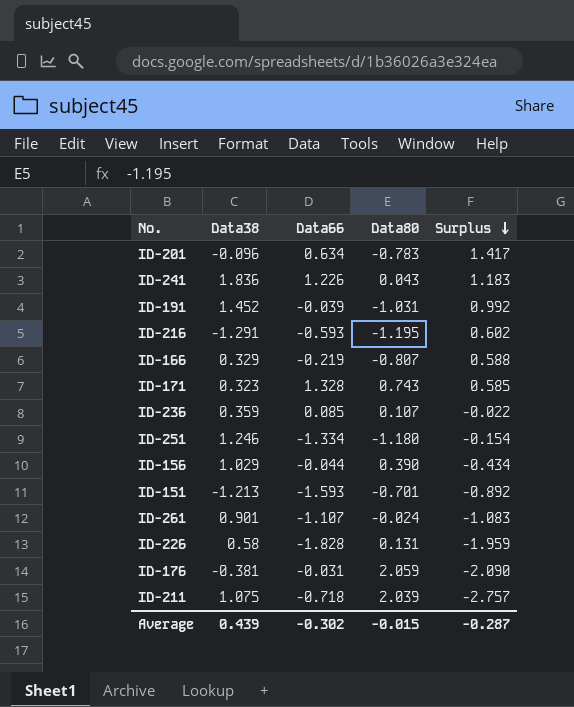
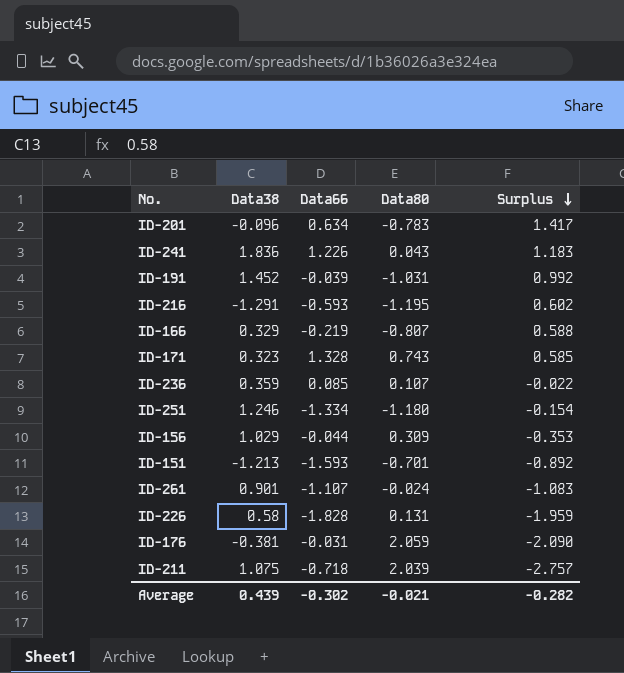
ID-156 | Data80: 0.390 -> 0.309
ID-156 | Surplus: -0.434 -> -0.353
Average | Data80: -0.015 -> -0.021
Average | Surplus: -0.287 -> -0.282

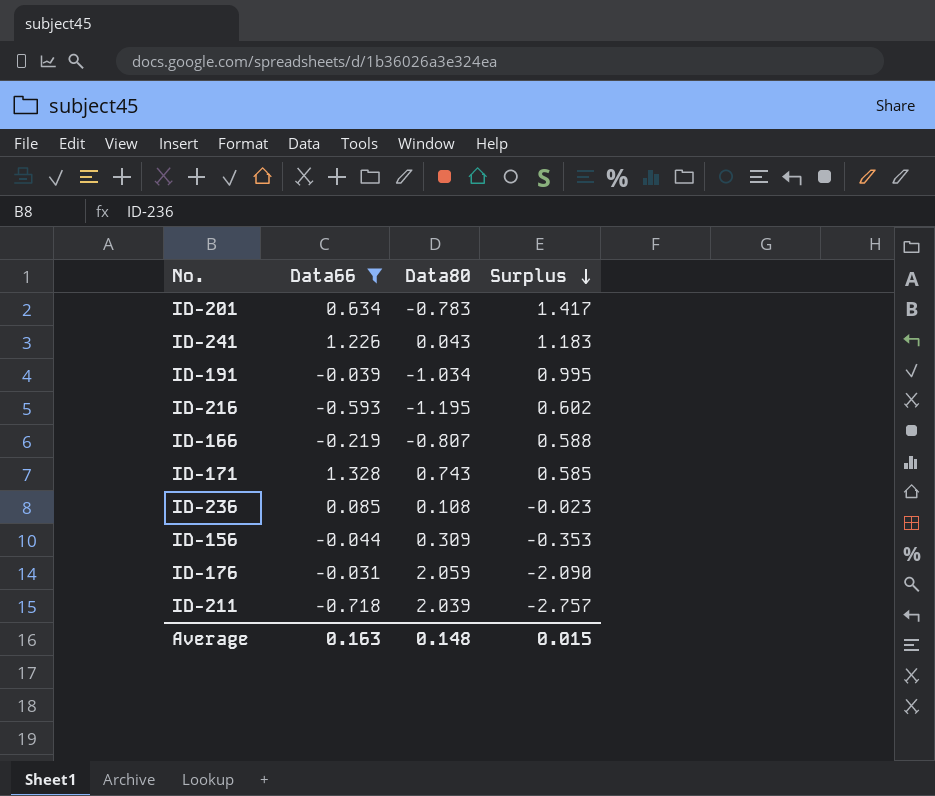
filter: none -> Data66 >= -0.718
column Data38 | position: 2 -> none
ID-191 | Data80: -1.031 -> -1.034
ID-191 | Surplus: 0.992 -> 0.995
ID-236 | Data80: 0.107 -> 0.108
ID-236 | Surplus: -0.022 -> -0.023
Average | Data66: -0.302 -> 0.163
Average | Data80: -0.021 -> 0.148
Average | Surplus: -0.282 -> 0.015

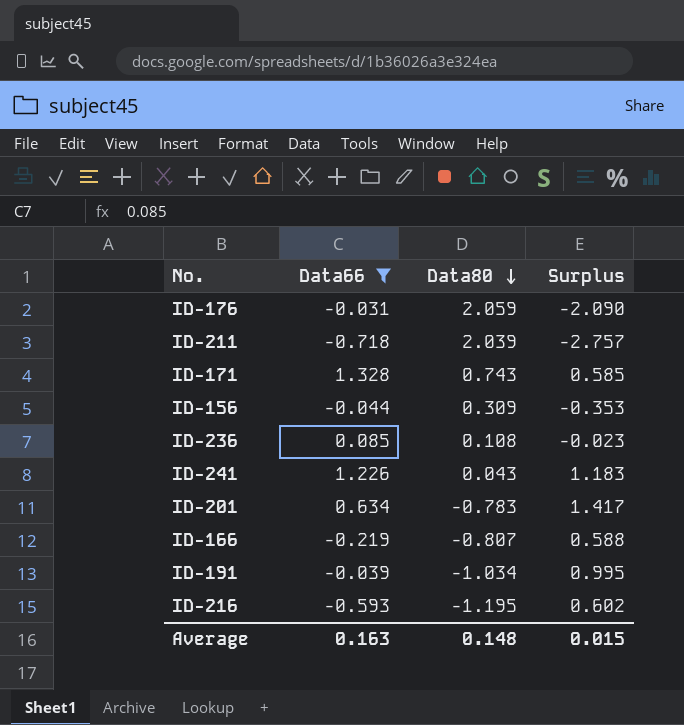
row order: Surplus descending -> Data80 descending

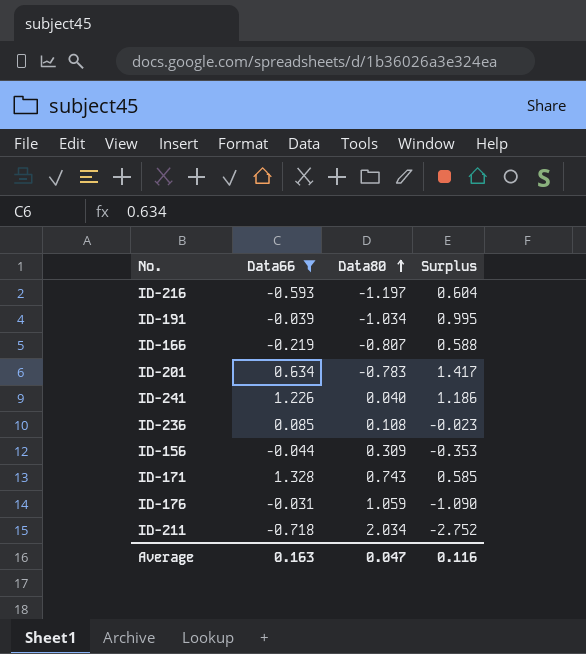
row order: Data80 descending -> Data80 ascending
ID-216 | Data80: -1.195 -> -1.197
ID-216 | Surplus: 0.602 -> 0.604
ID-241 | Data80: 0.043 -> 0.040
ID-241 | Surplus: 1.183 -> 1.186
ID-176 | Data80: 2.059 -> 1.059
ID-176 | Surplus: -2.090 -> -1.090
ID-211 | Data80: 2.039 -> 2.034
ID-211 | Surplus: -2.757 -> -2.752
Average | Data80: 0.148 -> 0.047
Average | Surplus: 0.015 -> 0.116

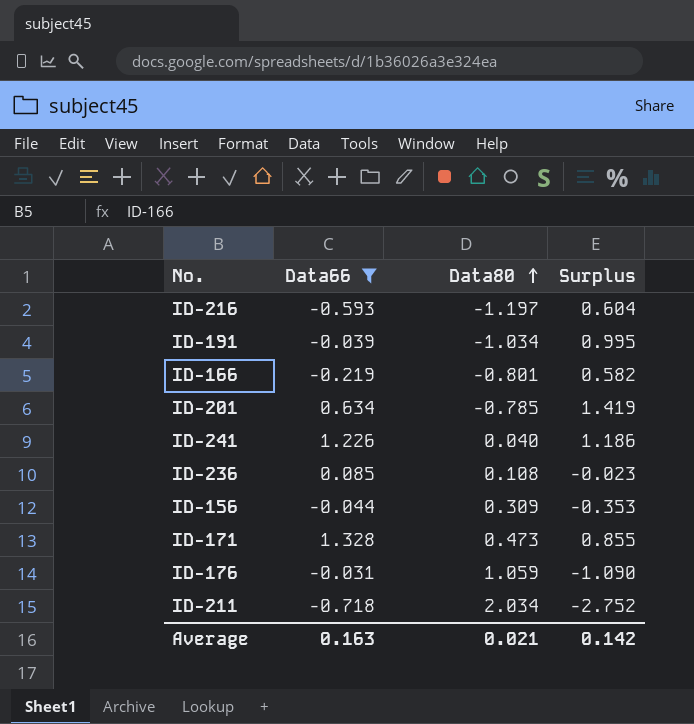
ID-166 | Data80: -0.807 -> -0.801
ID-166 | Surplus: 0.588 -> 0.582
ID-201 | Data80: -0.783 -> -0.785
ID-201 | Surplus: 1.417 -> 1.419
ID-171 | Data80: 0.743 -> 0.473
ID-171 | Surplus: 0.585 -> 0.855
Average | Data80: 0.047 -> 0.021
Average | Surplus: 0.116 -> 0.142

